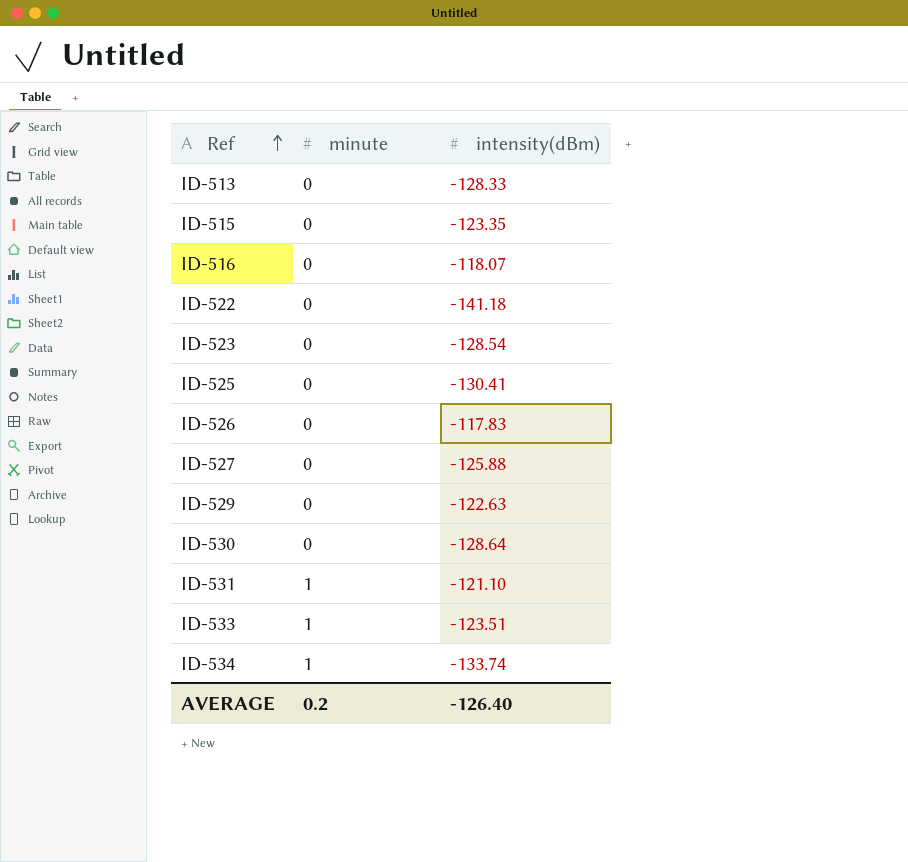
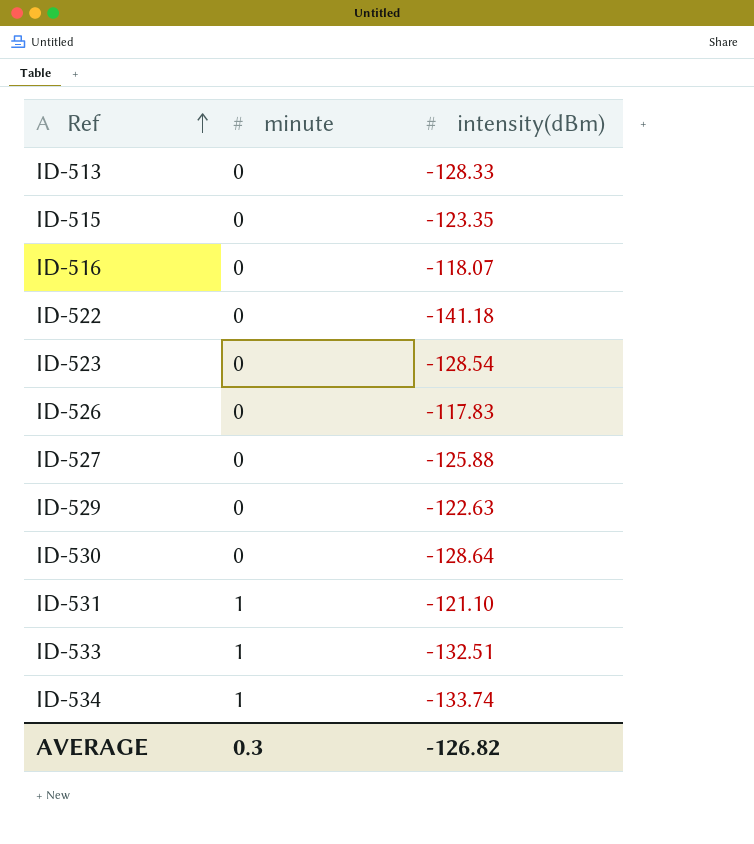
row ID-525: 0 | -130.41 -> none
ID-533 | intensity(dBm): -123.51 -> -132.51
AVERAGE | minute: 0.2 -> 0.3
AVERAGE | intensity(dBm): -126.40 -> -126.82

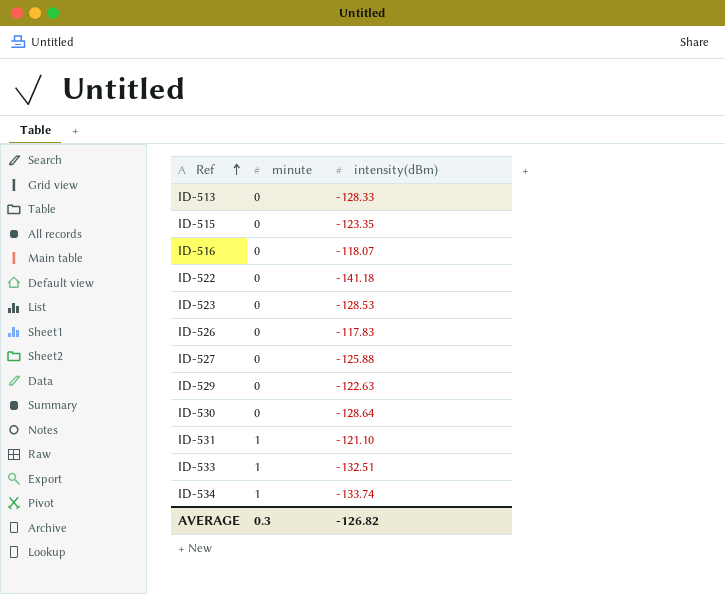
ID-523 | intensity(dBm): -128.54 -> -128.53

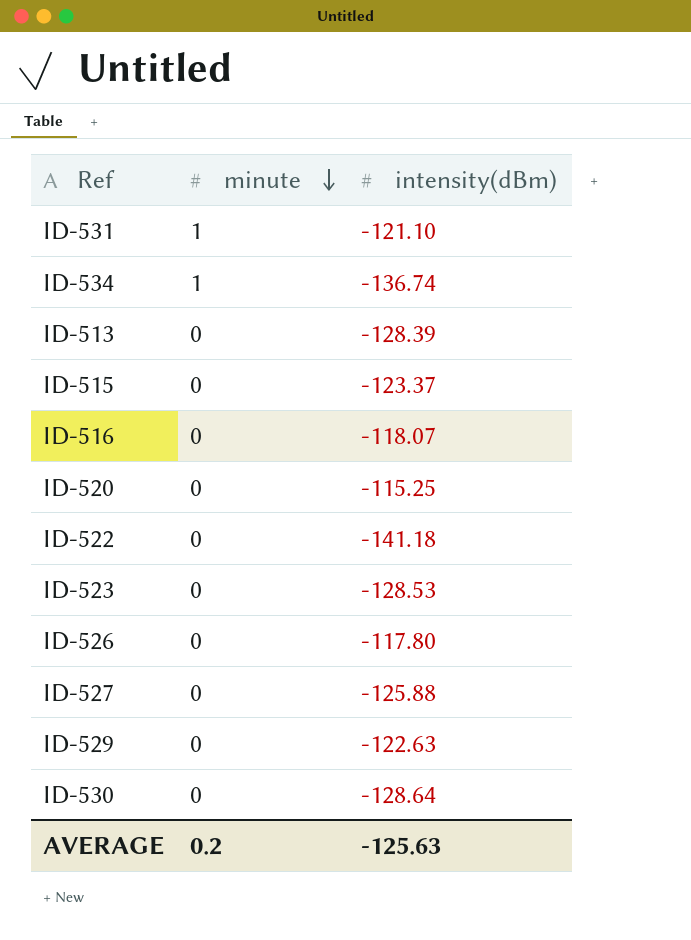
row order: Ref ascending -> minute descending
row ID-533: 1 | -132.51 -> none
ID-534 | intensity(dBm): -133.74 -> -136.74
ID-513 | intensity(dBm): -128.33 -> -128.39
ID-515 | intensity(dBm): -123.35 -> -123.37
row ID-520: none -> 0 | -115.25
ID-526 | intensity(dBm): -117.83 -> -117.80
AVERAGE | minute: 0.3 -> 0.2
AVERAGE | intensity(dBm): -126.82 -> -125.63

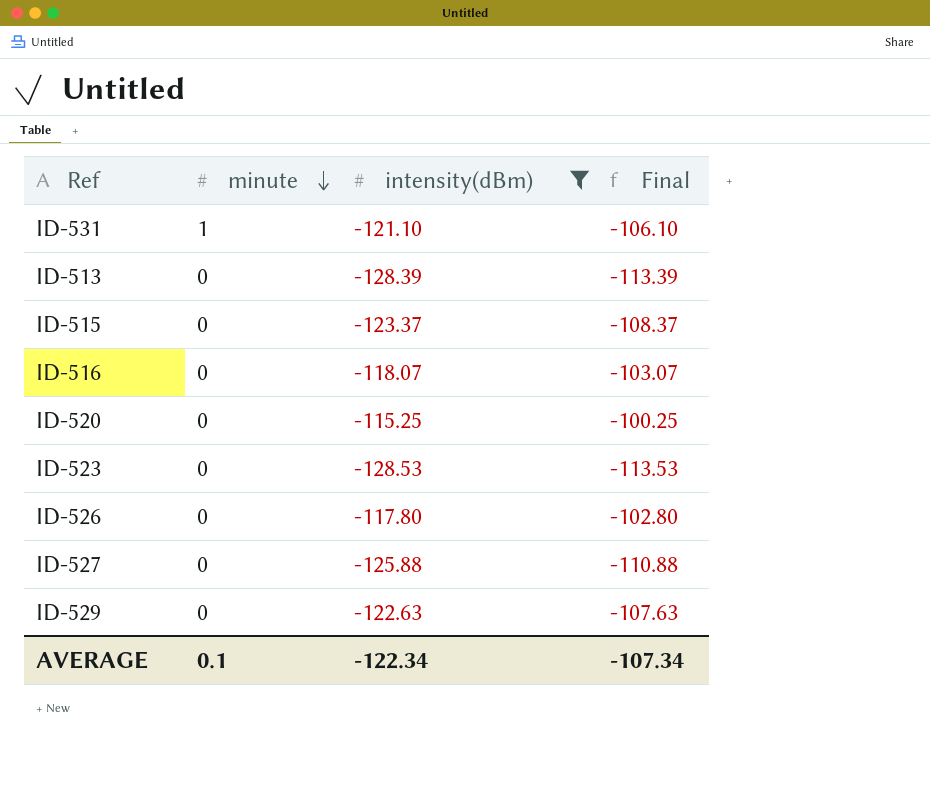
filter: none -> intensity(dBm) >= -128.53
column Final | formula: none -> [intensity(dBm)] + 15
AVERAGE | minute: 0.2 -> 0.1
AVERAGE | intensity(dBm): -125.63 -> -122.34

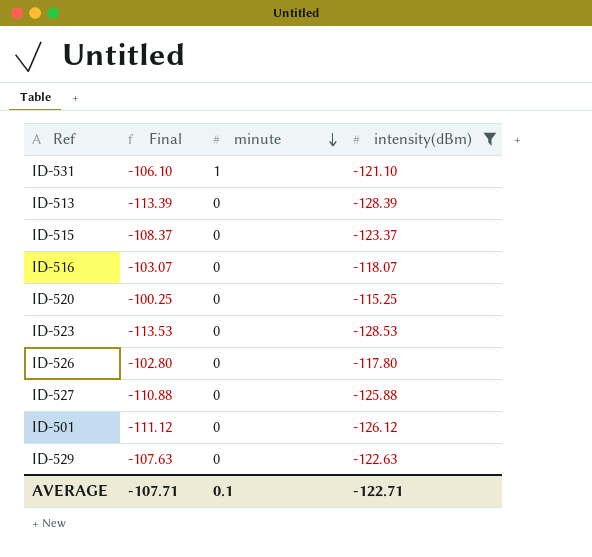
column Final | position: 4 -> 2
row ID-501: none -> -111.12 | 0 | -126.12
AVERAGE | Final: -107.34 -> -107.71
AVERAGE | intensity(dBm): -122.34 -> -122.71

